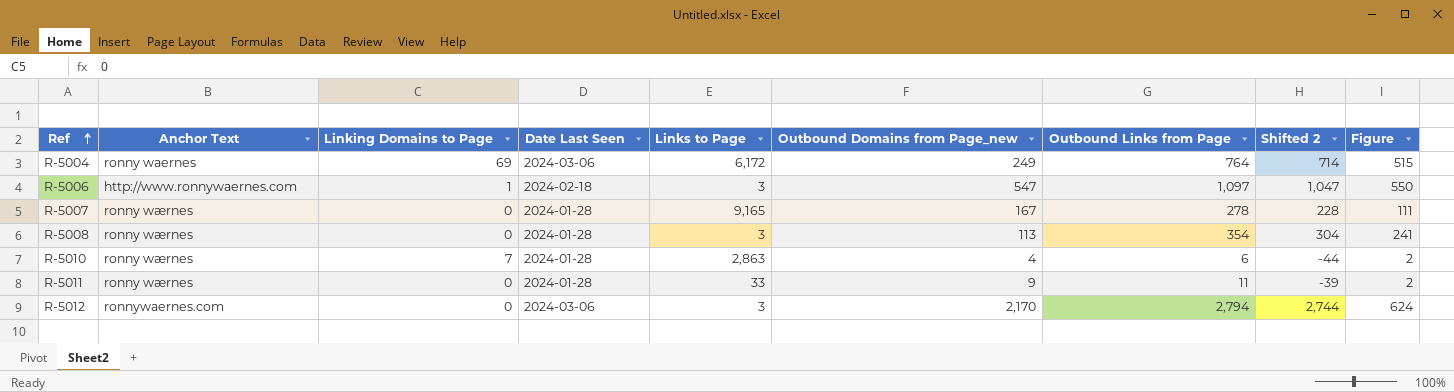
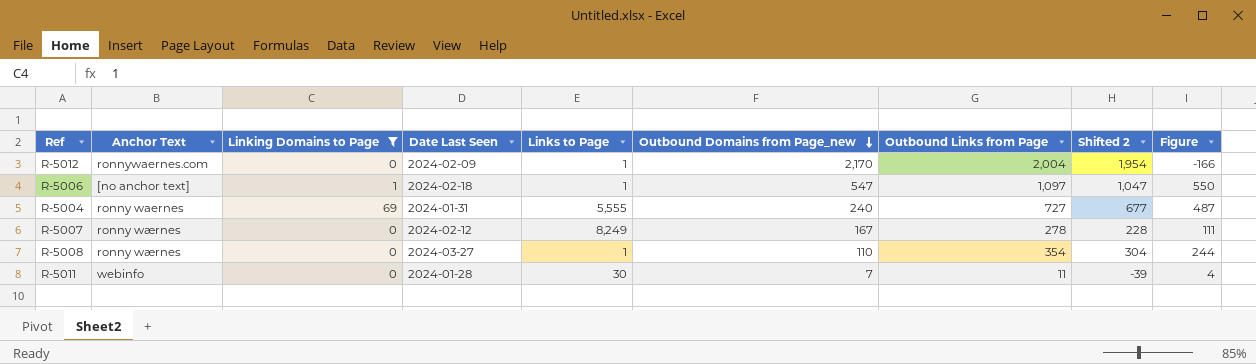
filter: none -> Linking Domains to Page != 7
row order: Ref ascending -> Outbound Domains from Page_new descending
R-5012 | Date Last Seen: 2024-03-06 -> 2024-02-09
R-5012 | Links to Page: 3 -> 1
R-5012 | Outbound Links from Page: 2,794 -> 2,004
R-5012 | Shifted 2: 2,744 -> 1,954
R-5012 | Figure: 624 -> -166
R-5006 | Anchor Text: http://www.ronnywaernes.com -> [no anchor text]
R-5006 | Links to Page: 3 -> 1
R-5004 | Date Last Seen: 2024-03-06 -> 2024-01-31
R-5004 | Links to Page: 6,172 -> 5,555
R-5004 | Outbound Domains from Page_new: 249 -> 240
R-5004 | Outbound Links from Page: 764 -> 727
R-5004 | Shifted 2: 714 -> 677
R-5004 | Figure: 515 -> 487
R-5007 | Date Last Seen: 2024-01-28 -> 2024-02-12
R-5007 | Links to Page: 9,165 -> 8,249
R-5008 | Date Last Seen: 2024-01-28 -> 2024-03-27
R-5008 | Links to Page: 3 -> 1
R-5008 | Outbound Domains from Page_new: 113 -> 110
R-5008 | Figure: 241 -> 244
R-5011 | Anchor Text: ronny wærnes -> webinfo
R-5011 | Links to Page: 33 -> 30
R-5011 | Outbound Domains from Page_new: 9 -> 7
R-5011 | Figure: 2 -> 4

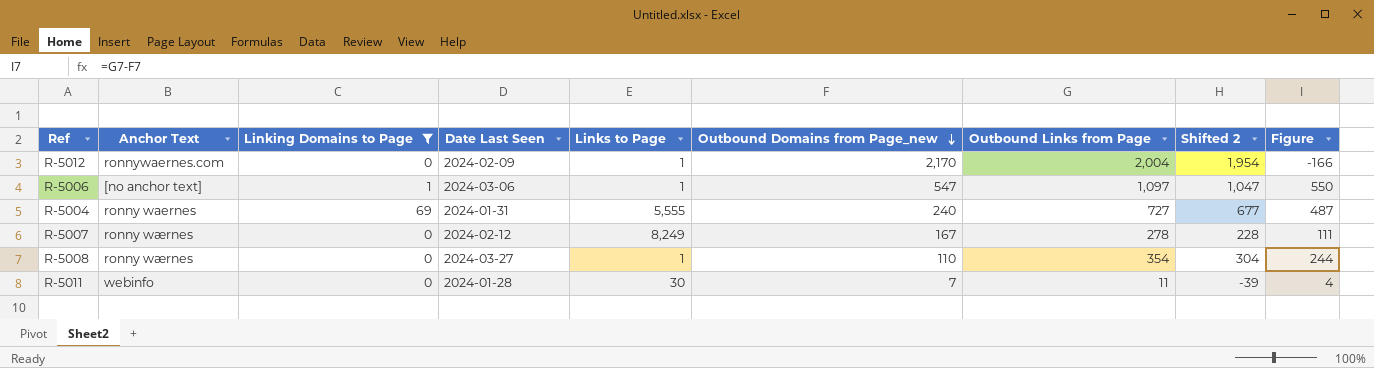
R-5006 | Date Last Seen: 2024-02-18 -> 2024-03-06

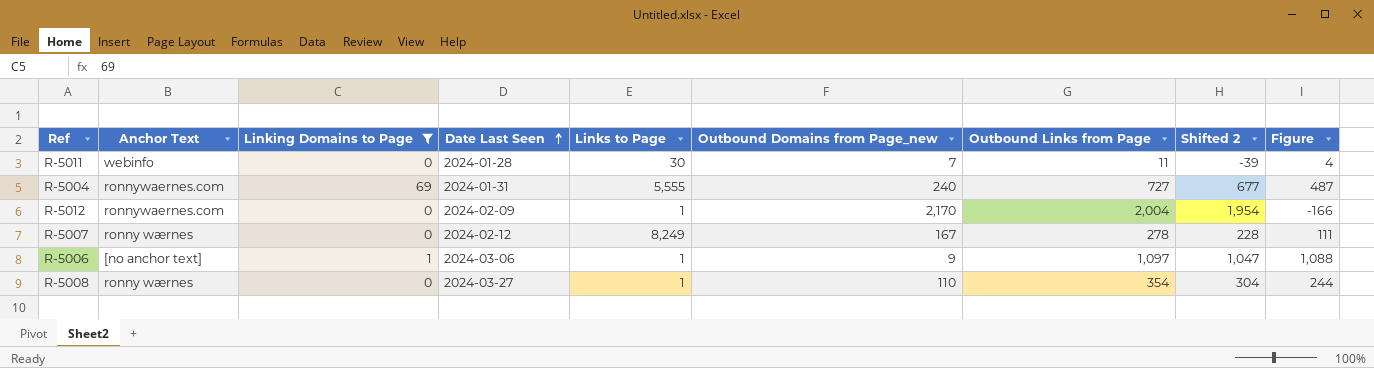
row order: Outbound Domains from Page_new descending -> Date Last Seen ascending
R-5004 | Anchor Text: ronny waernes -> ronnywaernes.com
R-5006 | Outbound Domains from Page_new: 547 -> 9
R-5006 | Figure: 550 -> 1,088

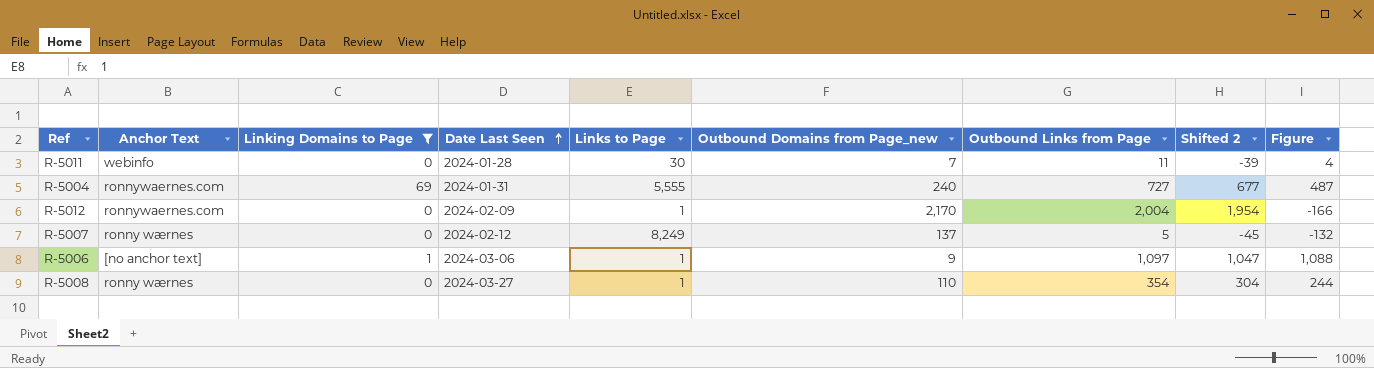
R-5007 | Outbound Domains from Page_new: 167 -> 137
R-5007 | Outbound Links from Page: 278 -> 5
R-5007 | Shifted 2: 228 -> -45
R-5007 | Figure: 111 -> -132

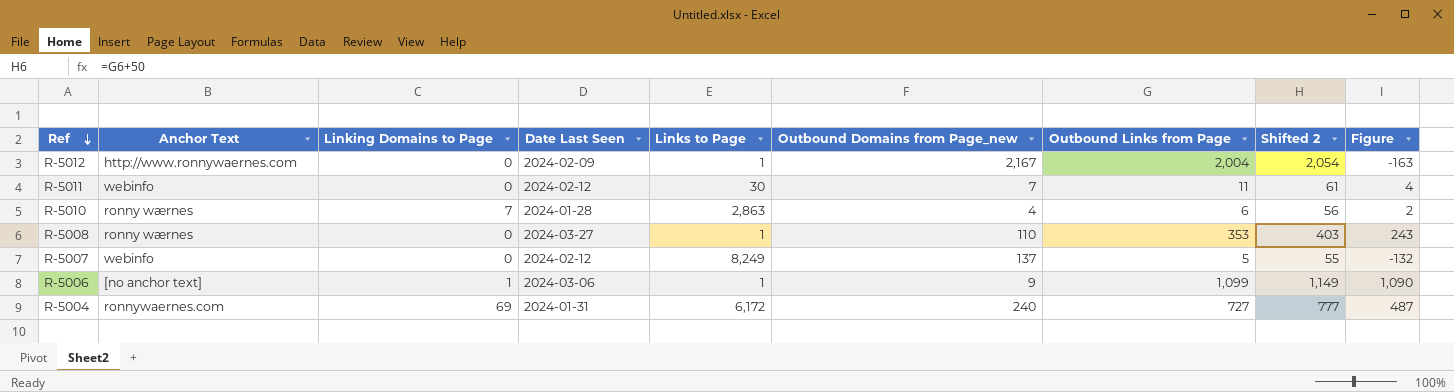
filter: Linking Domains to Page != 7 -> none
row order: Date Last Seen ascending -> Ref descending
column Shifted 2 | formula: [Outbound Links from Page] - 50 -> [Outbound Links from Page] + 50
R-5012 | Anchor Text: ronnywaernes.com -> http://www.ronnywaernes.com
R-5012 | Outbound Domains from Page_new: 2,170 -> 2,167
R-5012 | Figure: -166 -> -163
R-5011 | Date Last Seen: 2024-01-28 -> 2024-02-12
R-5008 | Outbound Links from Page: 354 -> 353
R-5008 | Figure: 244 -> 243
R-5007 | Anchor Text: ronny wærnes -> webinfo
R-5006 | Outbound Links from Page: 1,097 -> 1,099
R-5006 | Figure: 1,088 -> 1,090
R-5004 | Links to Page: 5,555 -> 6,172

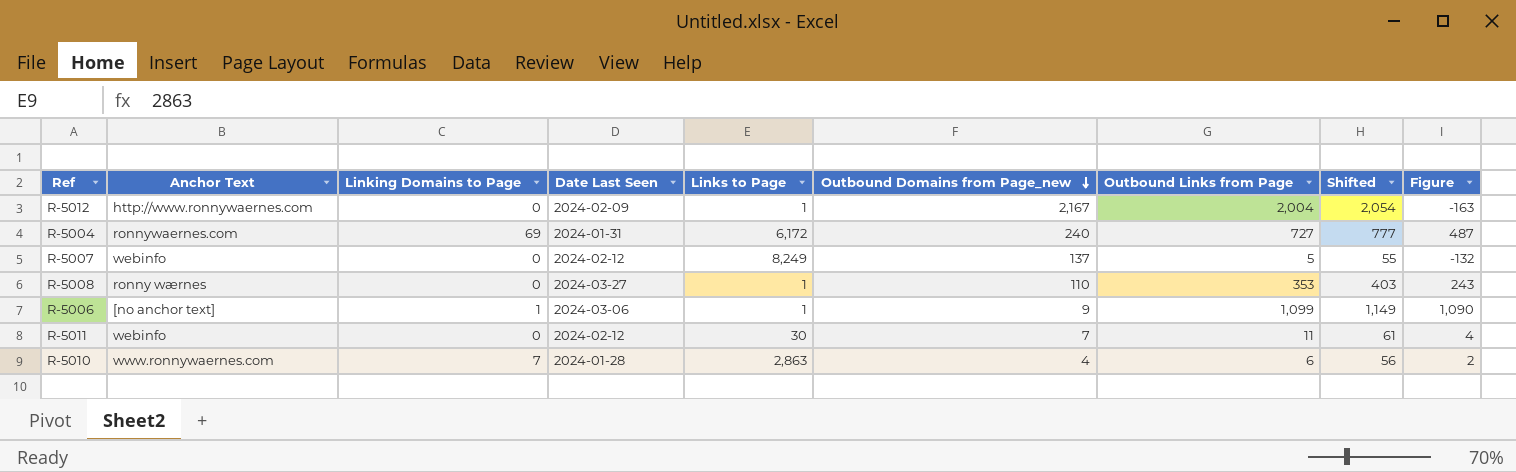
row order: Ref descending -> Outbound Domains from Page_new descending
column name: Shifted 2 -> Shifted
R-5010 | Anchor Text: ronny wærnes -> www.ronnywaernes.com

